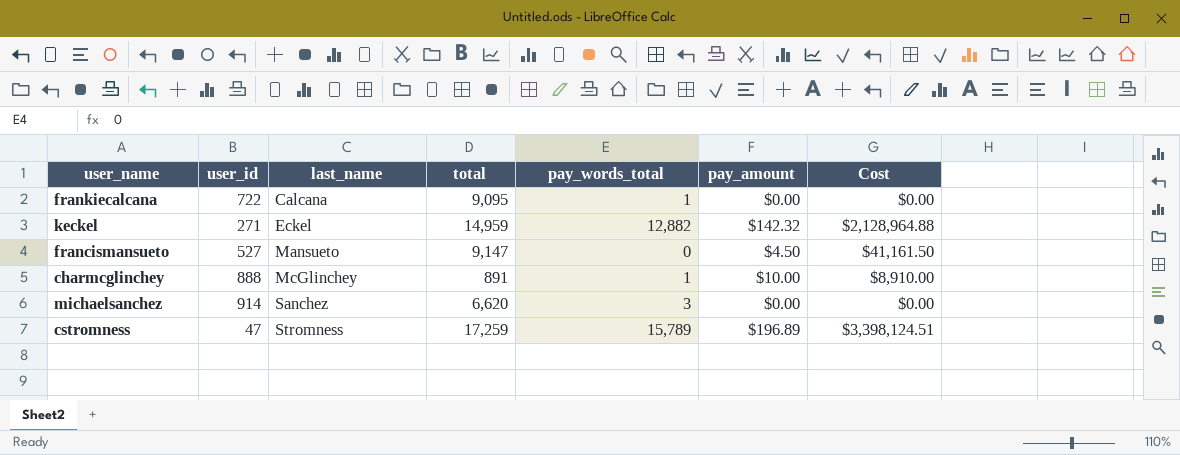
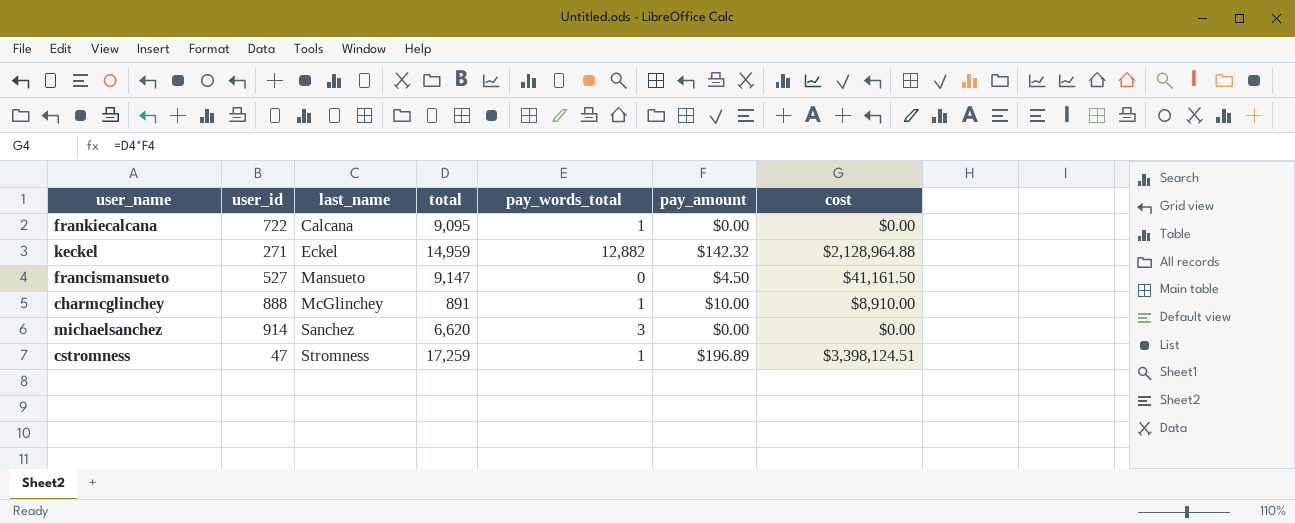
column name: Cost -> cost
cstromness | pay_words_total: 15,789 -> 1

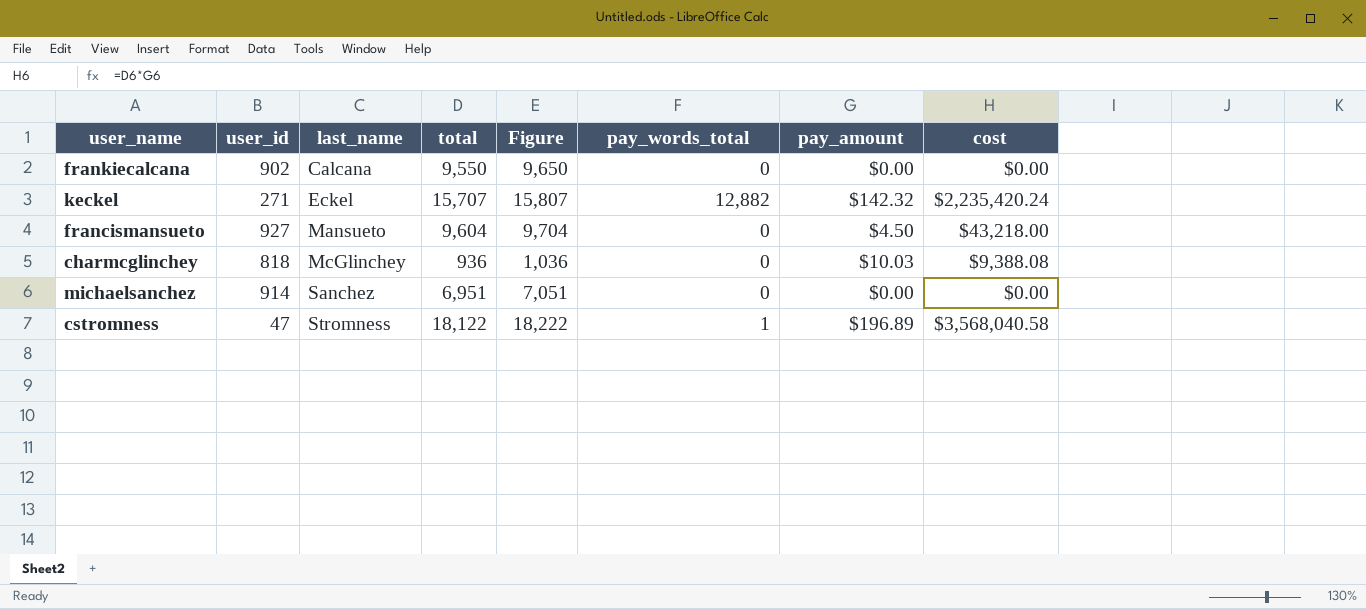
column Figure | formula: none -> [total] + 100
frankiecalcana | user_id: 722 -> 902
frankiecalcana | total: 9,095 -> 9,550
frankiecalcana | pay_words_total: 1 -> 0
keckel | total: 14,959 -> 15,707
keckel | cost: $2,128,964.88 -> $2,235,420.24
francismansueto | user_id: 527 -> 927
francismansueto | total: 9,147 -> 9,604
francismansueto | cost: $41,161.50 -> $43,218.00
charmcglinchey | user_id: 888 -> 818
charmcglinchey | total: 891 -> 936
charmcglinchey | pay_words_total: 1 -> 0
charmcglinchey | pay_amount: $10.00 -> $10.03
charmcglinchey | cost: $8,910.00 -> $9,388.08
michaelsanchez | total: 6,620 -> 6,951
michaelsanchez | pay_words_total: 3 -> 0
cstromness | total: 17,259 -> 18,122
cstromness | cost: $3,398,124.51 -> $3,568,040.58

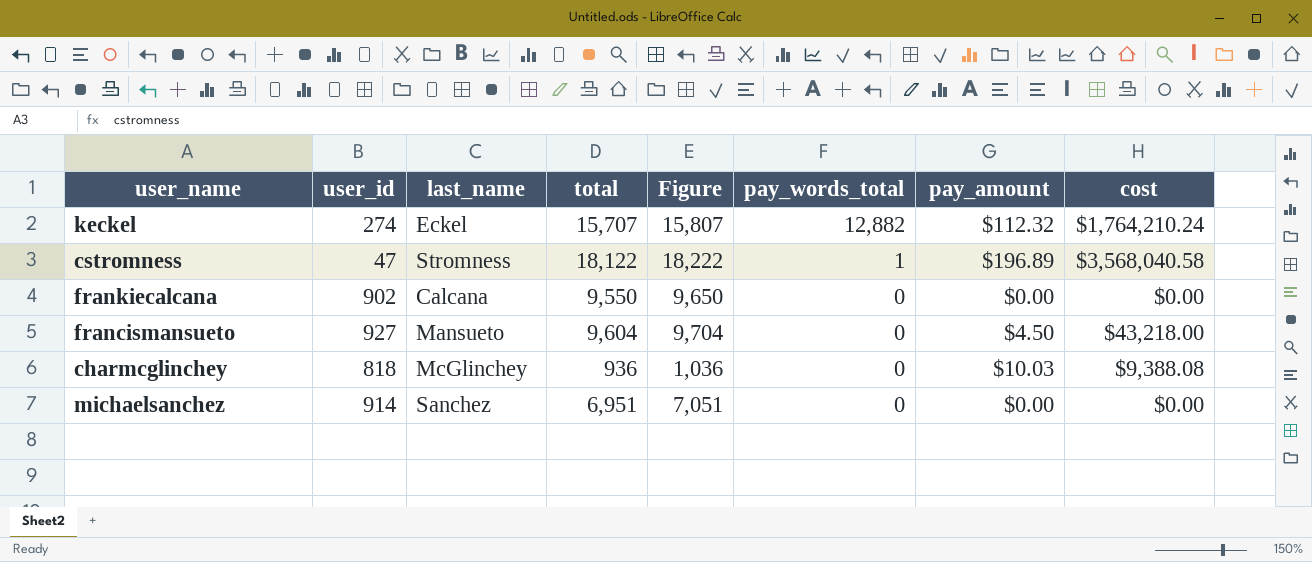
row order: last_name ascending -> pay_words_total descending
keckel | user_id: 271 -> 274
keckel | pay_amount: $142.32 -> $112.32
keckel | cost: $2,235,420.24 -> $1,764,210.24

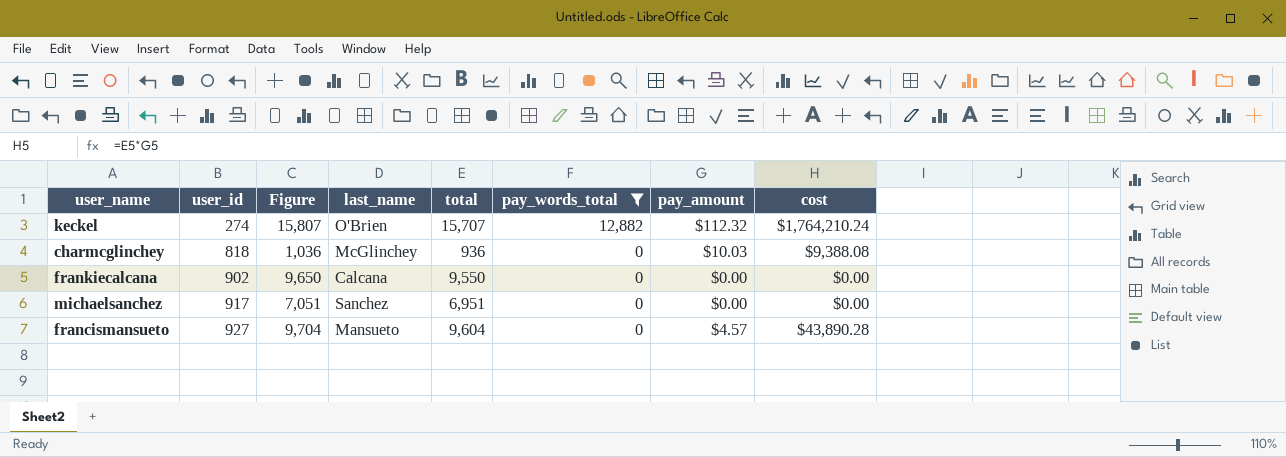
filter: none -> pay_words_total != 1
row order: pay_words_total descending -> user_id ascending
column Figure | position: 5 -> 3
keckel | last_name: Eckel -> O'Brien
michaelsanchez | user_id: 914 -> 917
francismansueto | pay_amount: $4.50 -> $4.57
francismansueto | cost: $43,218.00 -> $43,890.28

